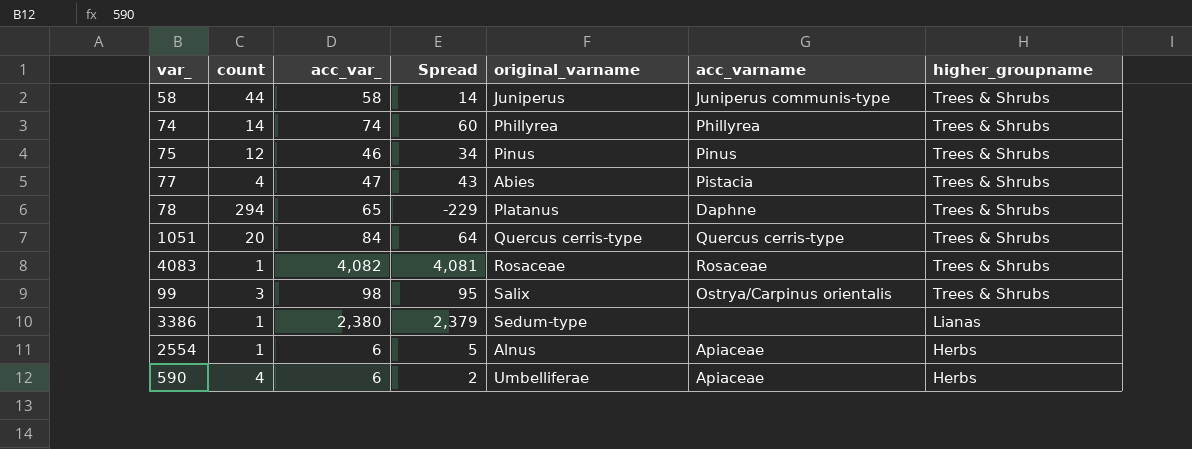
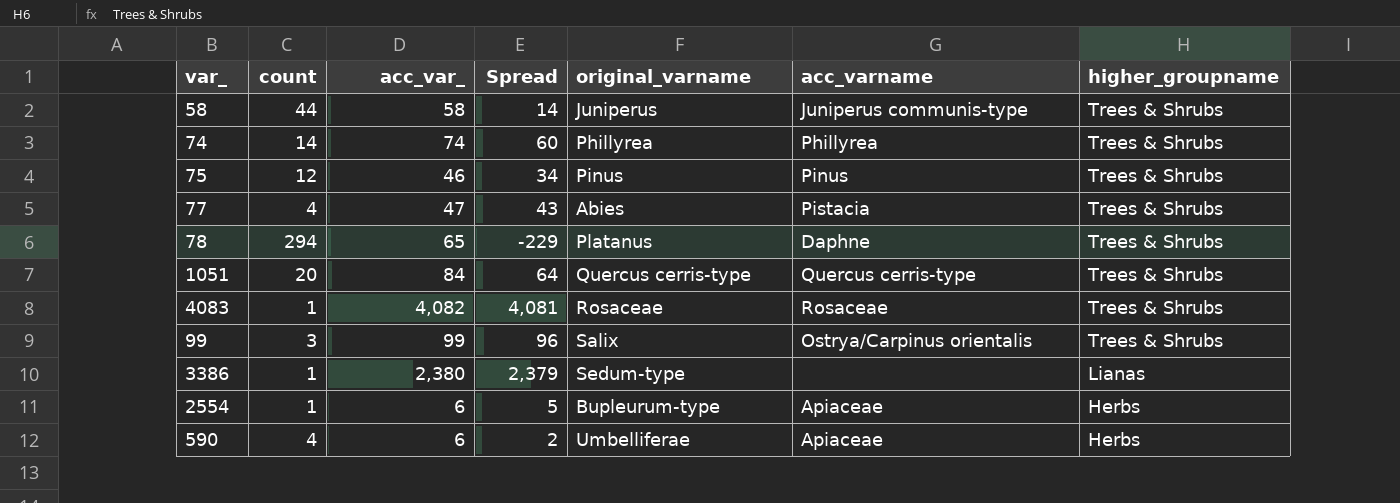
99 | acc_var_: 98 -> 99
99 | Spread: 95 -> 96
2554 | original_varname: Alnus -> Bupleurum-type

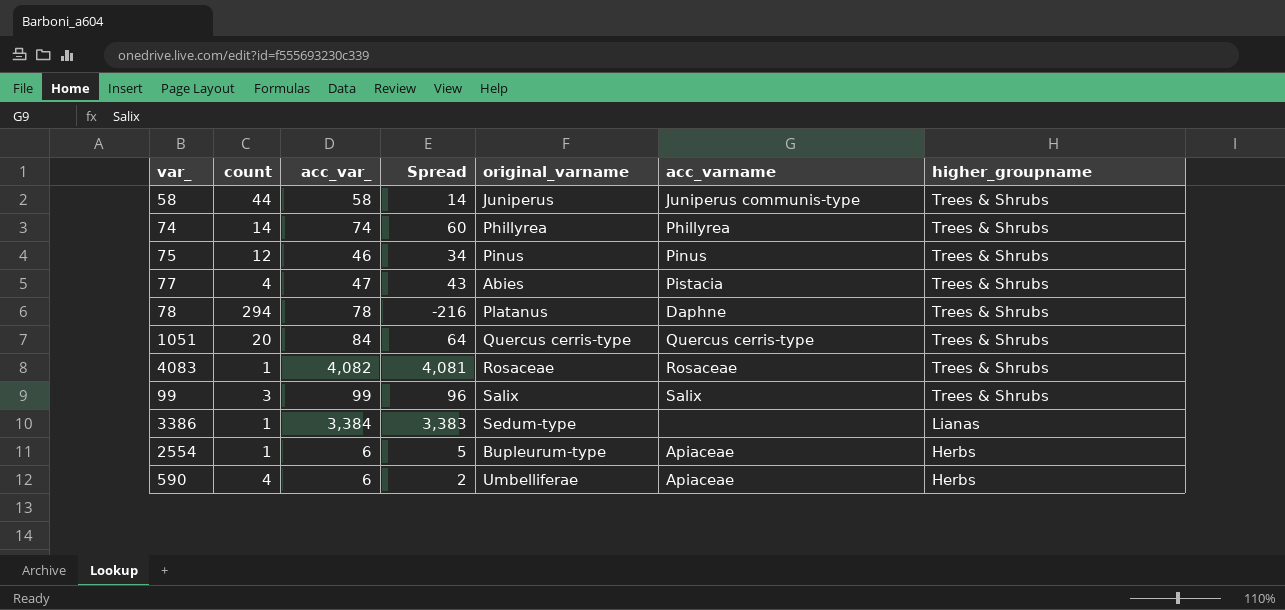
78 | acc_var_: 65 -> 78
78 | Spread: -229 -> -216
99 | acc_varname: Ostrya/Carpinus orientalis -> Salix
3386 | acc_var_: 2,380 -> 3,384
3386 | Spread: 2,379 -> 3,383

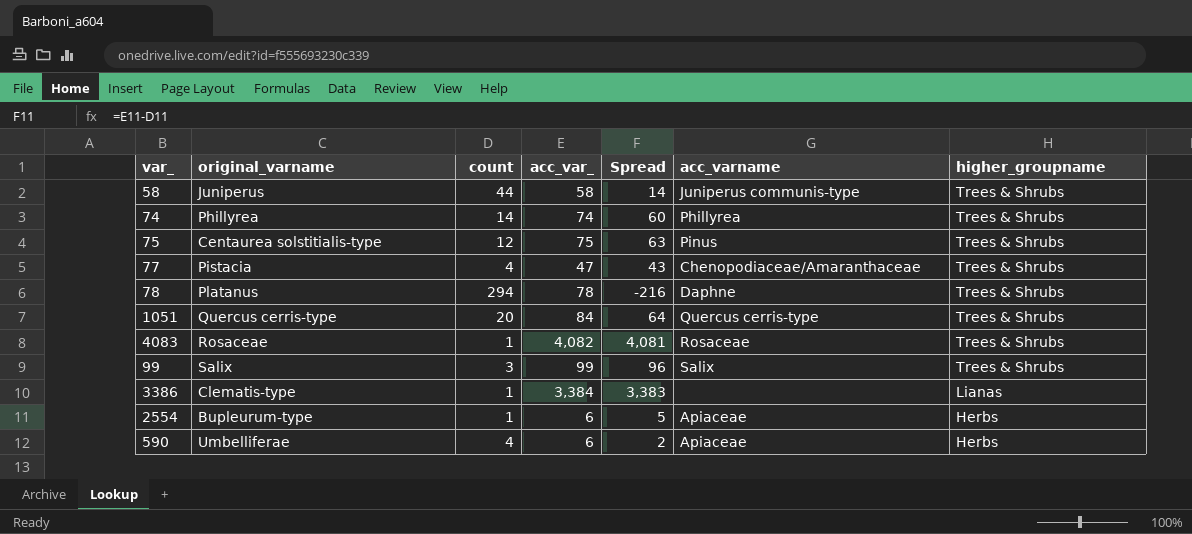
column original_varname | position: 5 -> 2
75 | original_varname: Pinus -> Centaurea solstitialis-type
75 | acc_var_: 46 -> 75
75 | Spread: 34 -> 63
77 | original_varname: Abies -> Pistacia
77 | acc_varname: Pistacia -> Chenopodiaceae/Amaranthaceae
3386 | original_varname: Sedum-type -> Clematis-type

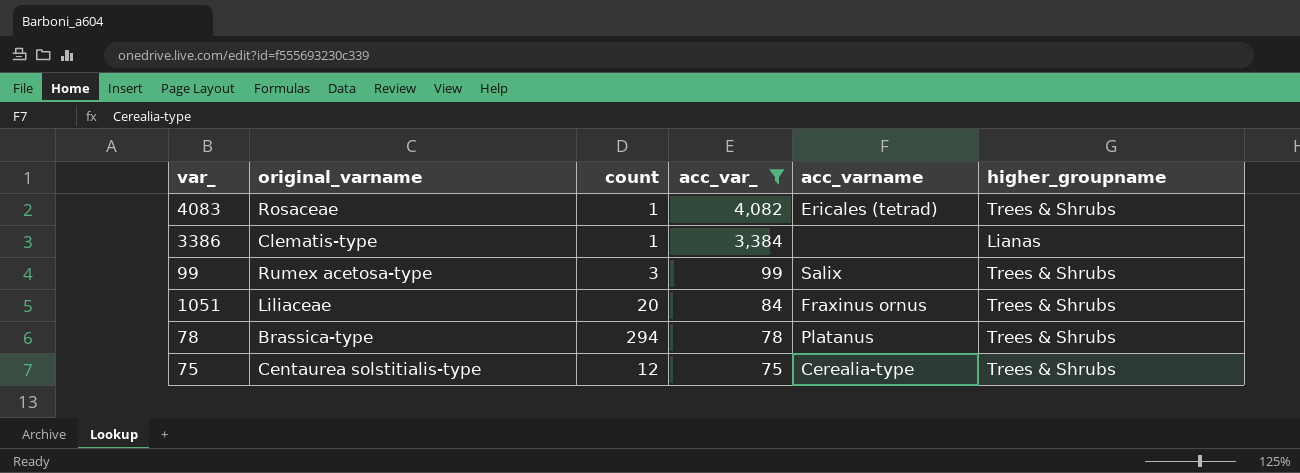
filter: none -> acc_var_ >= 75
row order: higher_groupname descending -> acc_var_ descending
column Spread | formula: [acc_var_] - [count] -> none
4083 | acc_varname: Rosaceae -> Ericales (tetrad)
99 | original_varname: Salix -> Rumex acetosa-type
1051 | original_varname: Quercus cerris-type -> Liliaceae
1051 | acc_varname: Quercus cerris-type -> Fraxinus ornus
78 | original_varname: Platanus -> Brassica-type
78 | acc_varname: Daphne -> Platanus
75 | acc_varname: Pinus -> Cerealia-type

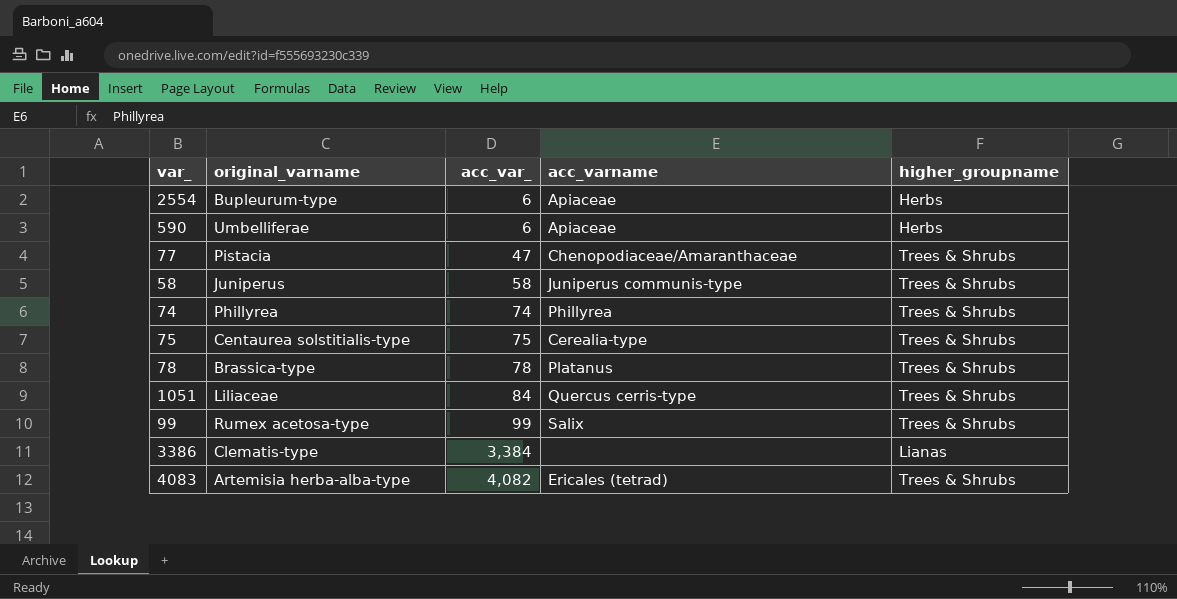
filter: acc_var_ >= 75 -> none
row order: acc_var_ descending -> acc_var_ ascending
column count | position: 3 -> none
1051 | acc_varname: Fraxinus ornus -> Quercus cerris-type
4083 | original_varname: Rosaceae -> Artemisia herba-alba-type

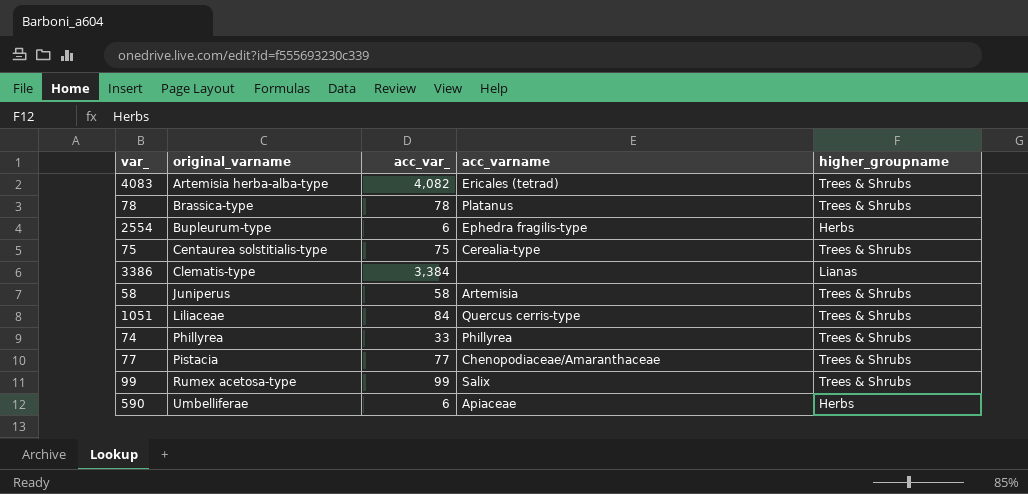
row order: acc_var_ ascending -> original_varname ascending
2554 | acc_varname: Apiaceae -> Ephedra fragilis-type
58 | acc_varname: Juniperus communis-type -> Artemisia
74 | acc_var_: 74 -> 33
77 | acc_var_: 47 -> 77

